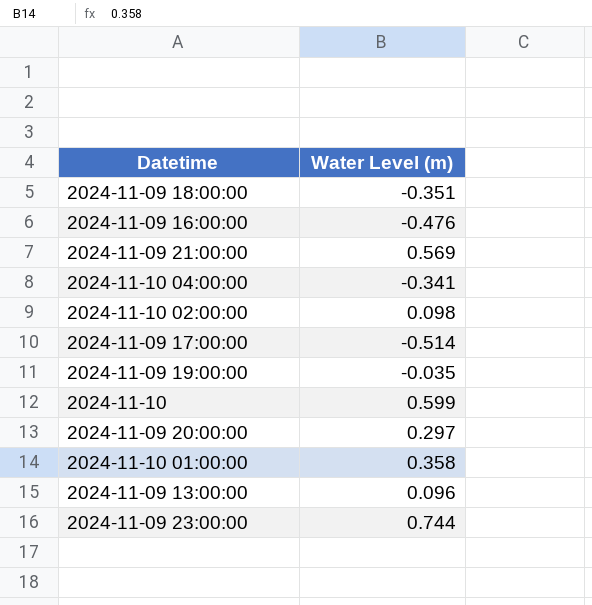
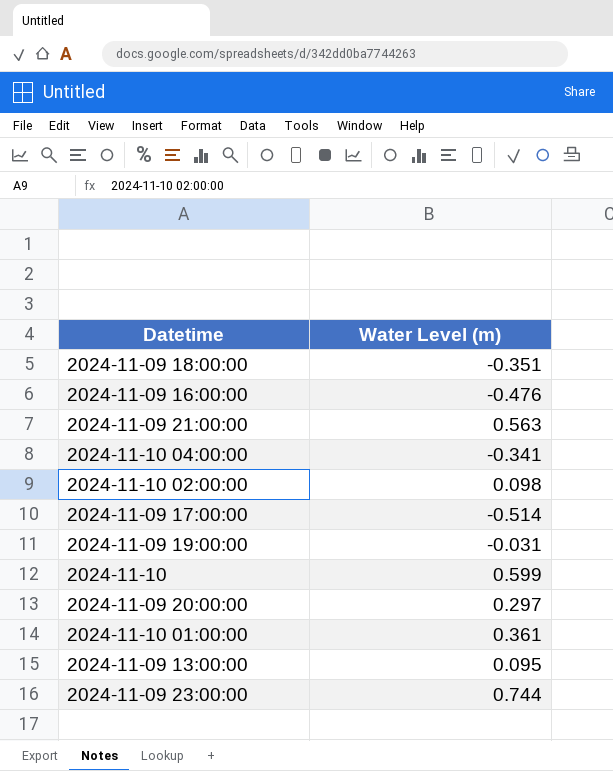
2024-11-09 21:00:00 | Water Level (m): 0.569 -> 0.563
2024-11-09 19:00:00 | Water Level (m): -0.035 -> -0.031
2024-11-10 01:00:00 | Water Level (m): 0.358 -> 0.361
2024-11-09 13:00:00 | Water Level (m): 0.096 -> 0.095

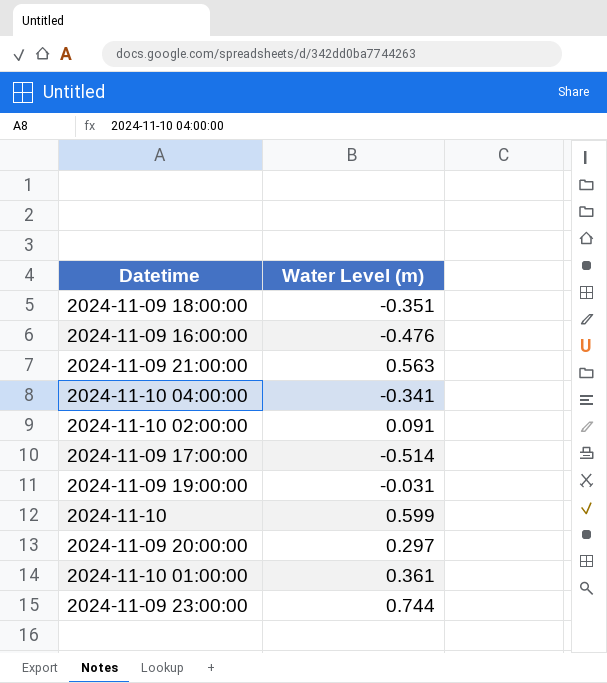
row 2024-11-09 13:00:00: 0.095 -> none
2024-11-10 02:00:00 | Water Level (m): 0.098 -> 0.091

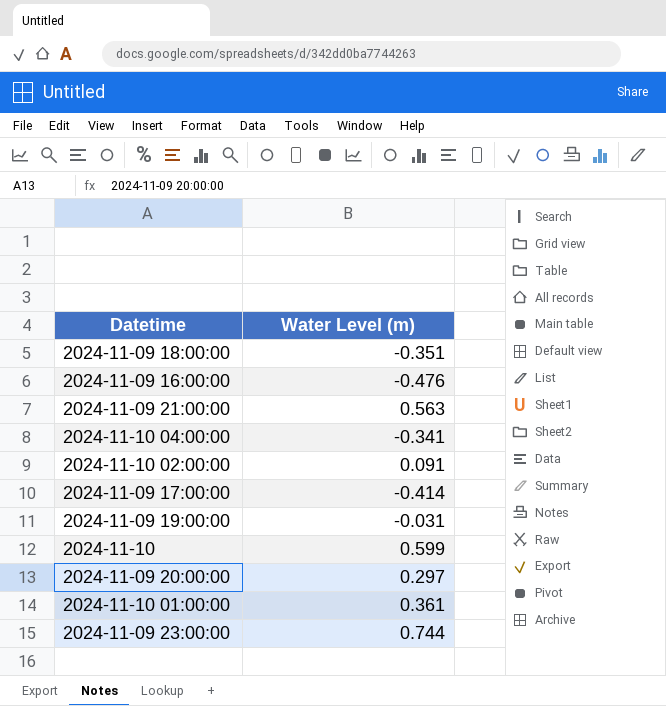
2024-11-09 17:00:00 | Water Level (m): -0.514 -> -0.414

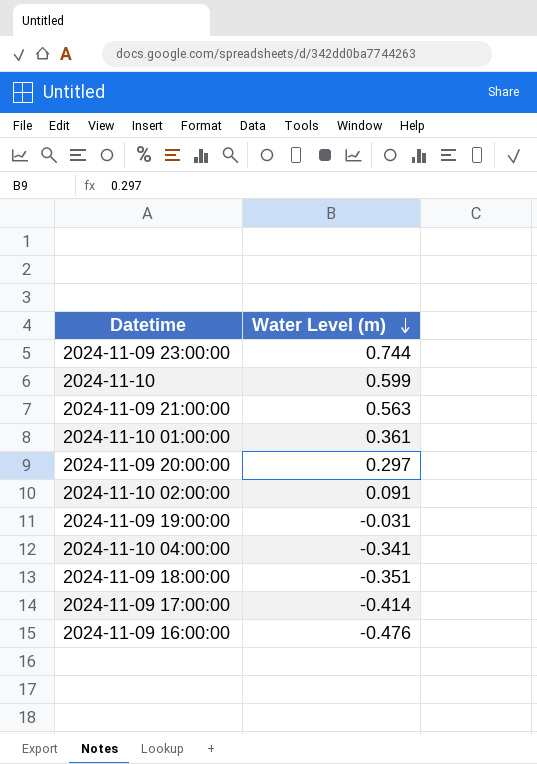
row order: none -> Water Level (m) descending

